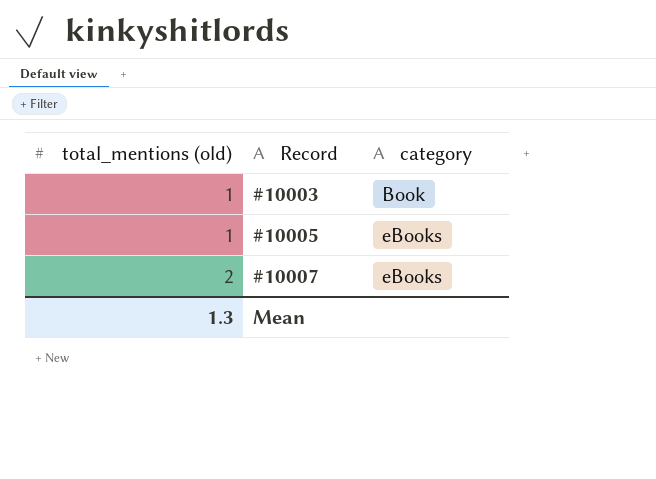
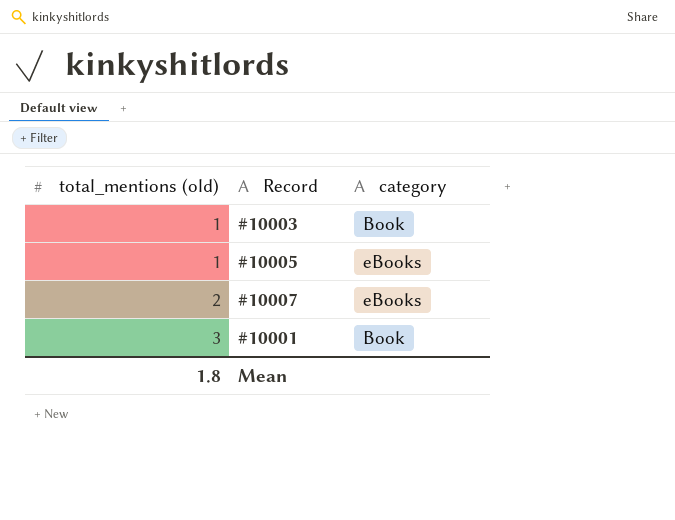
row #10001: none -> 3 | Book
Mean | total_mentions (old): 1.3 -> 1.8

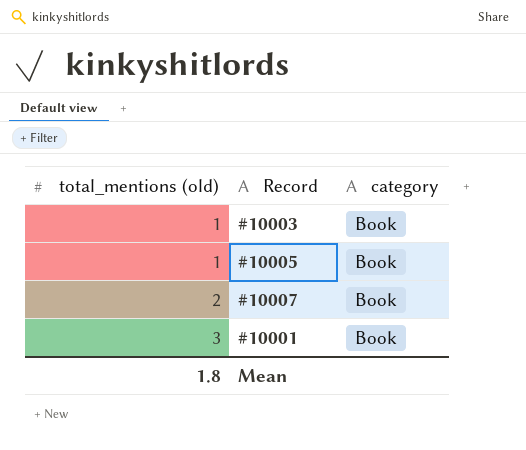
#10005 | category: eBooks -> Book
#10007 | category: eBooks -> Book

